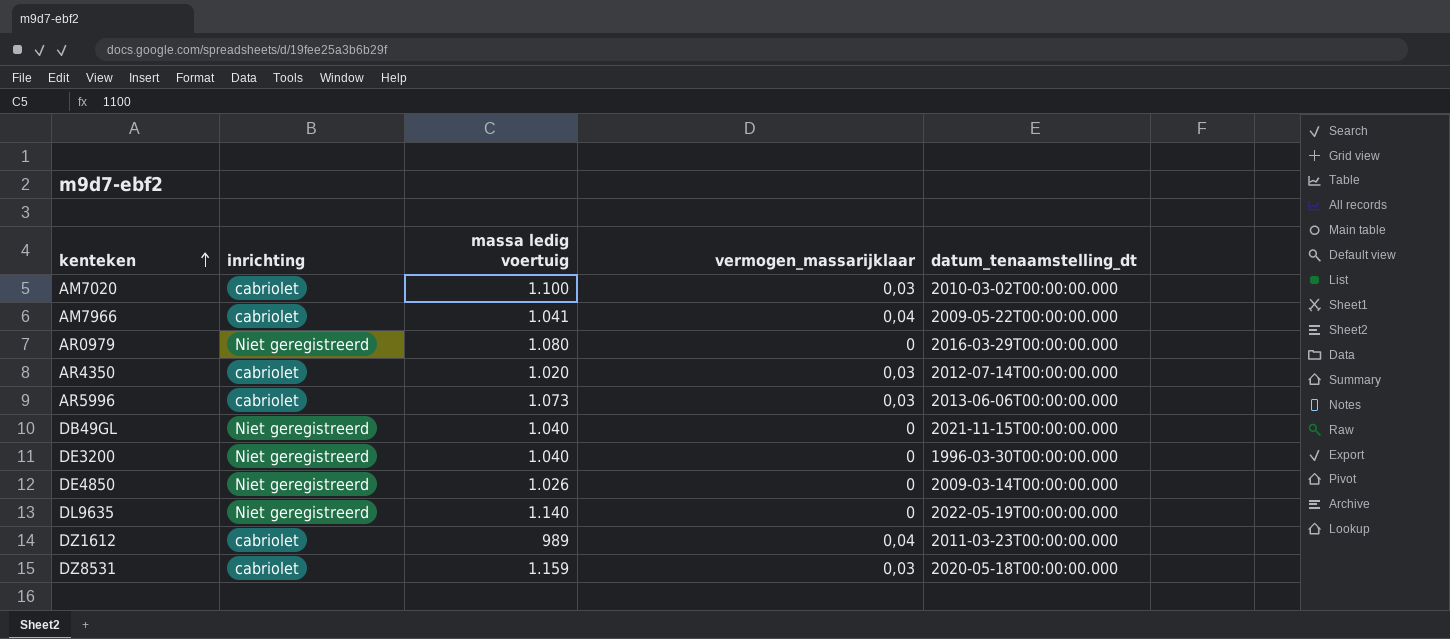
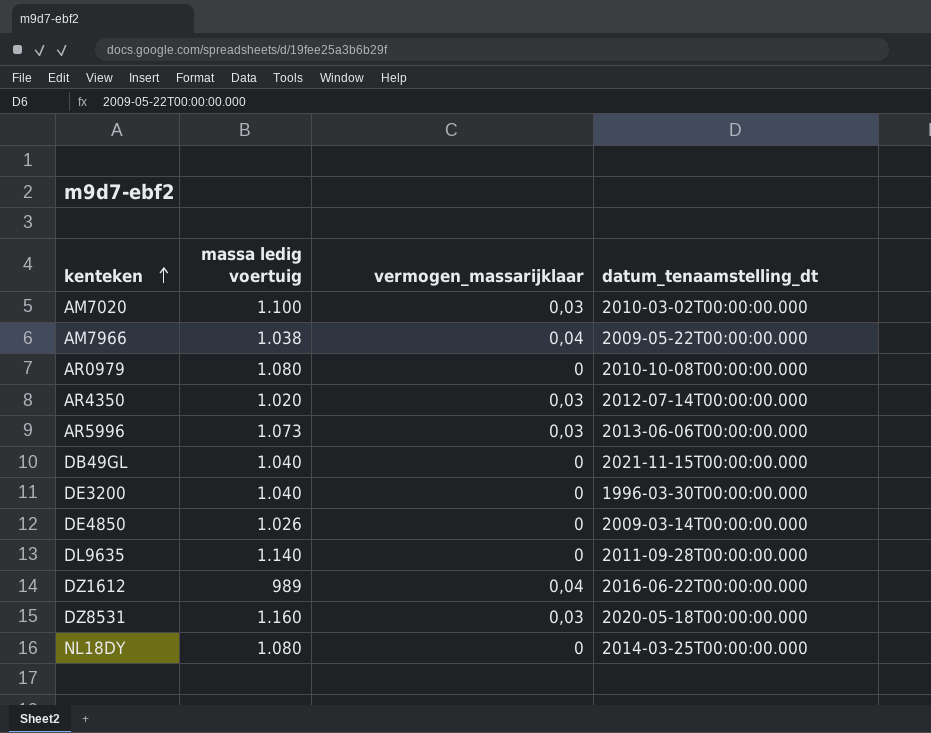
column inrichting | position: 2 -> none
AM7966 | massa ledig voertuig: 1.041 -> 1.038
AR0979 | datum_tenaamstelling_dt: 2016-03-29T00:00:00.000 -> 2010-10-08T00:00:00.000
DL9635 | datum_tenaamstelling_dt: 2022-05-19T00:00:00.000 -> 2011-09-28T00:00:00.000
DZ1612 | datum_tenaamstelling_dt: 2011-03-23T00:00:00.000 -> 2016-06-22T00:00:00.000
DZ8531 | massa ledig voertuig: 1.159 -> 1.160
row NL18DY: none -> 1.080 | 0 | 2014-03-25T00:00:00.000

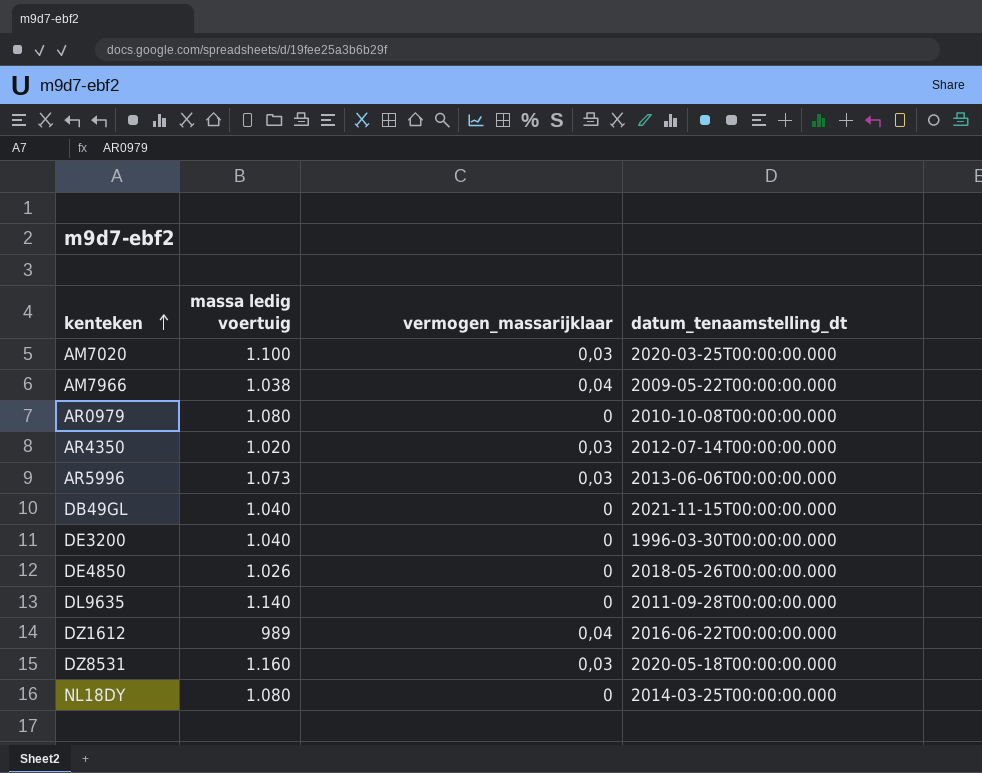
AM7020 | datum_tenaamstelling_dt: 2010-03-02T00:00:00.000 -> 2020-03-25T00:00:00.000
DE4850 | datum_tenaamstelling_dt: 2009-03-14T00:00:00.000 -> 2018-05-26T00:00:00.000

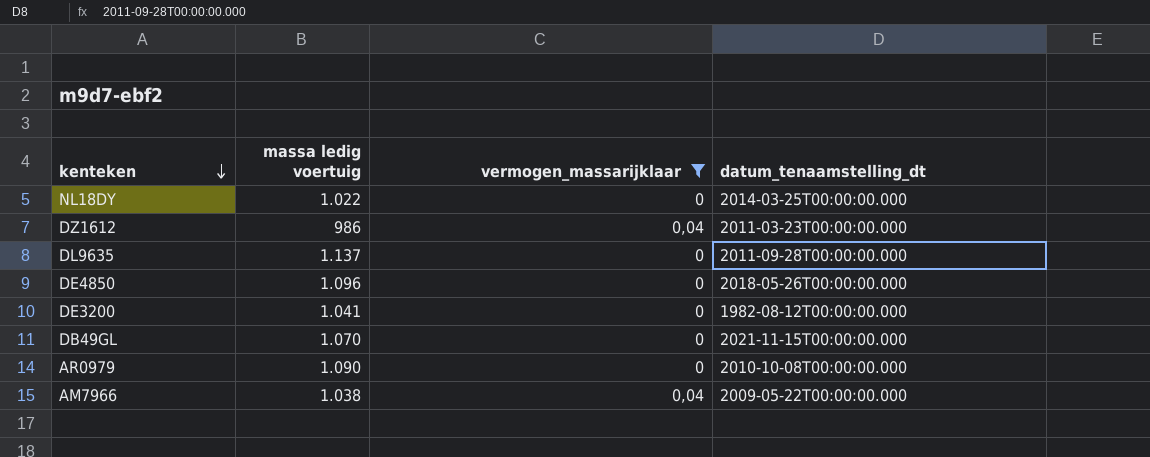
filter: none -> vermogen_massarijklaar != 0,03
row order: kenteken ascending -> kenteken descending
NL18DY | massa ledig voertuig: 1.080 -> 1.022
DZ1612 | massa ledig voertuig: 989 -> 986
DZ1612 | datum_tenaamstelling_dt: 2016-06-22T00:00:00.000 -> 2011-03-23T00:00:00.000
DL9635 | massa ledig voertuig: 1.140 -> 1.137
DE4850 | massa ledig voertuig: 1.026 -> 1.096
DE3200 | massa ledig voertuig: 1.040 -> 1.041
DE3200 | datum_tenaamstelling_dt: 1996-03-30T00:00:00.000 -> 1982-08-12T00:00:00.000
DB49GL | massa ledig voertuig: 1.040 -> 1.070
AR0979 | massa ledig voertuig: 1.080 -> 1.090

